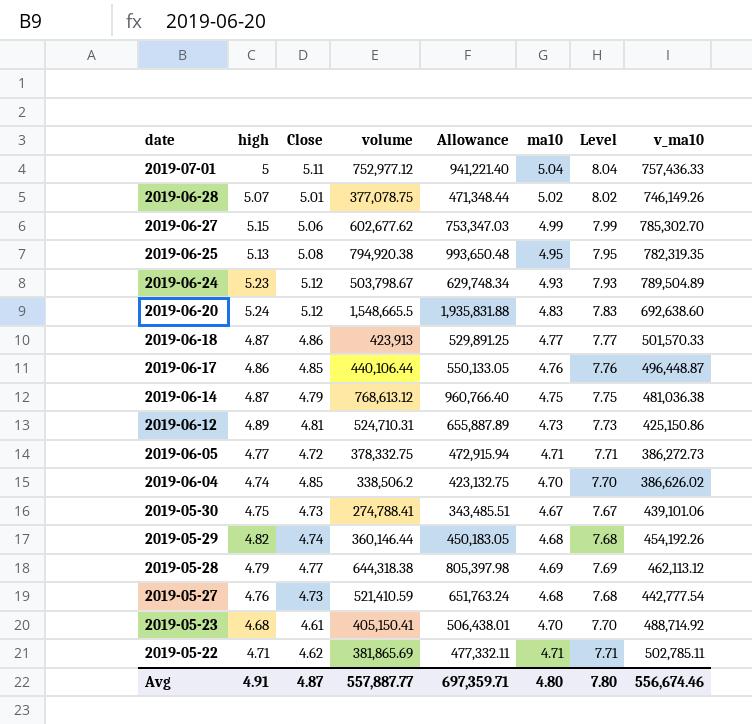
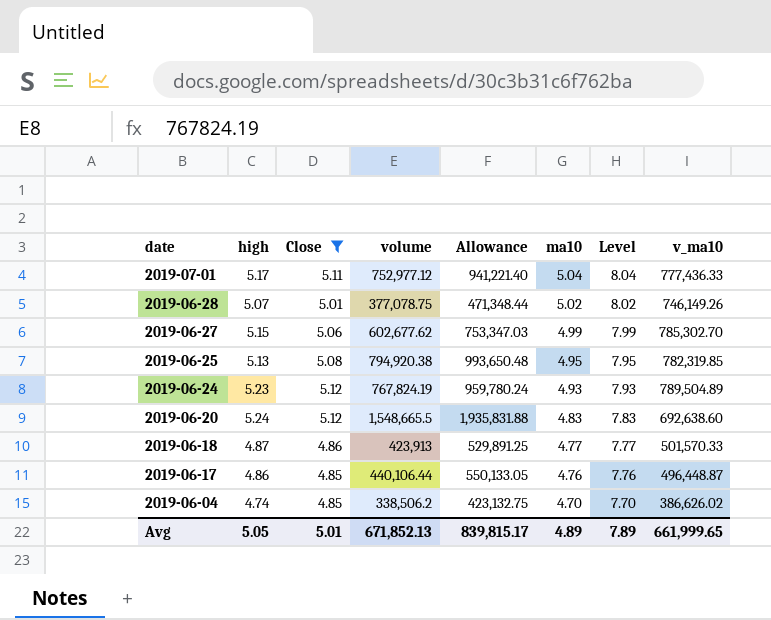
filter: none -> Close >= 4.85
2019-07-01 | high: 5 -> 5.17
2019-07-01 | v_ma10: 757,436.33 -> 777,436.33
2019-06-25 | v_ma10: 782,319.35 -> 782,319.85
2019-06-24 | volume: 503,798.67 -> 767,824.19
2019-06-24 | Allowance: 629,748.34 -> 959,780.24
Avg | high: 4.91 -> 5.05
Avg | Close: 4.87 -> 5.01
Avg | volume: 557,887.77 -> 671,852.13
Avg | Allowance: 697,359.71 -> 839,815.17
Avg | ma10: 4.80 -> 4.89
Avg | Level: 7.80 -> 7.89
Avg | v_ma10: 556,674.46 -> 661,999.65

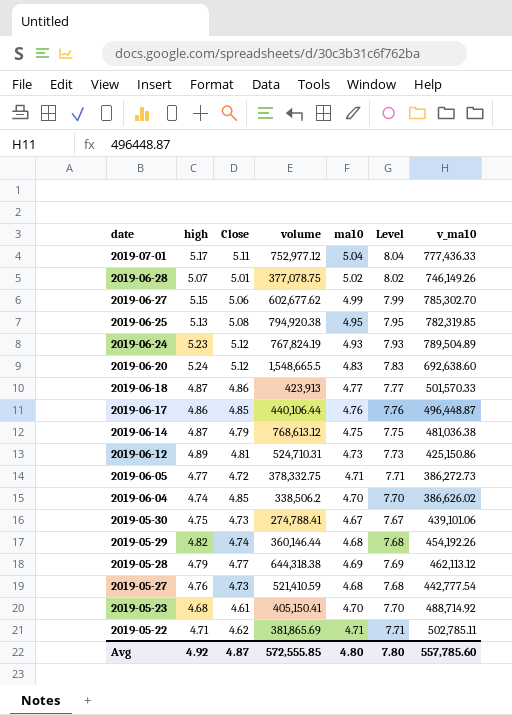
filter: Close >= 4.85 -> none
column Allowance | formula: [volume] * 1.25 -> none
Avg | high: 5.05 -> 4.92
Avg | Close: 5.01 -> 4.87
Avg | volume: 671,852.13 -> 572,555.85
Avg | ma10: 4.89 -> 4.80
Avg | Level: 7.89 -> 7.80
Avg | v_ma10: 661,999.65 -> 557,785.60

